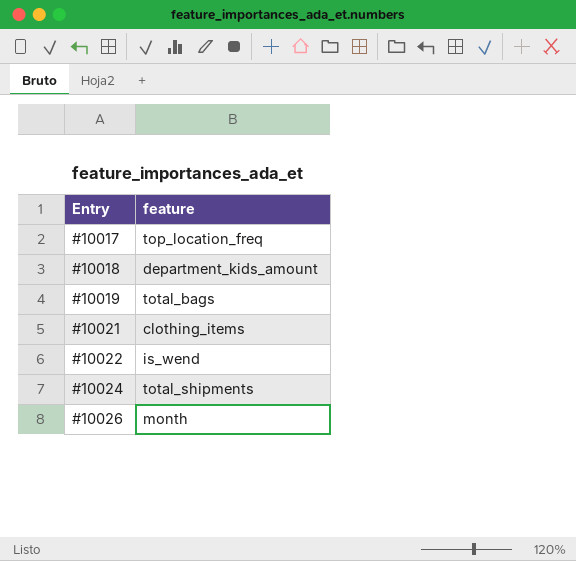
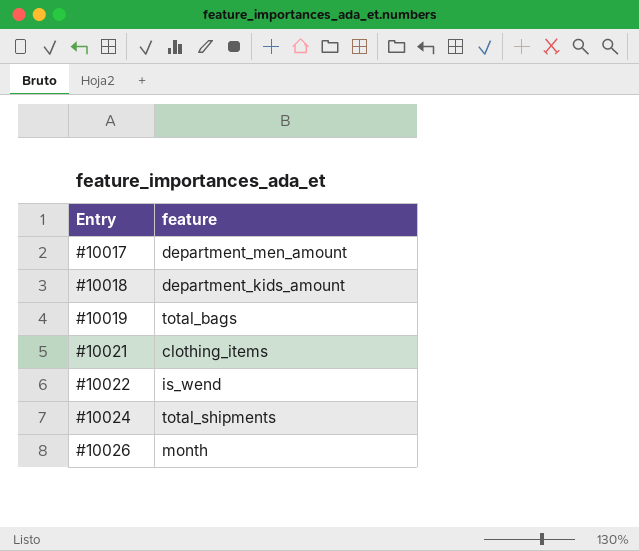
#10017 | feature: top_location_freq -> department_men_amount

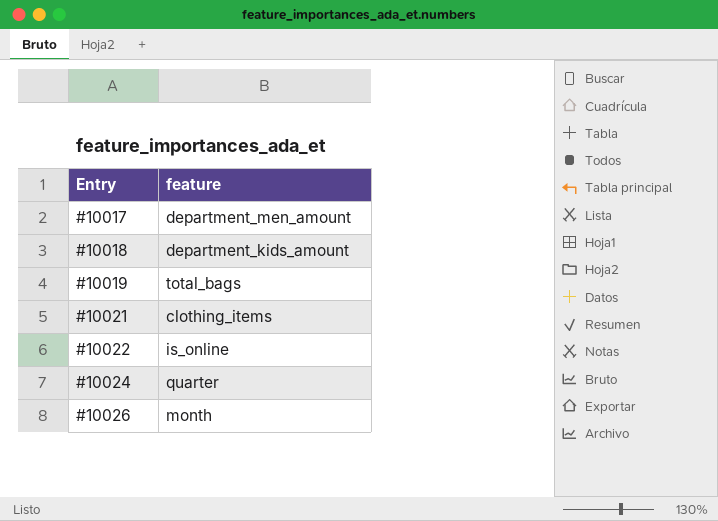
#10022 | feature: is_wend -> is_online
#10024 | feature: total_shipments -> quarter

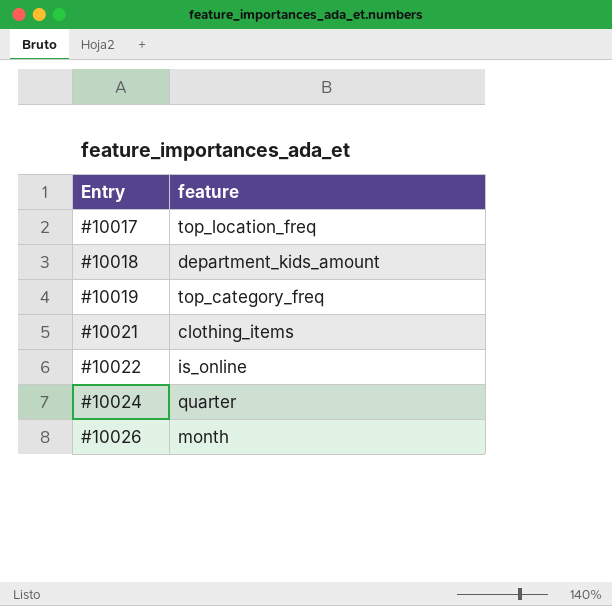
#10017 | feature: department_men_amount -> top_location_freq
#10019 | feature: total_bags -> top_category_freq

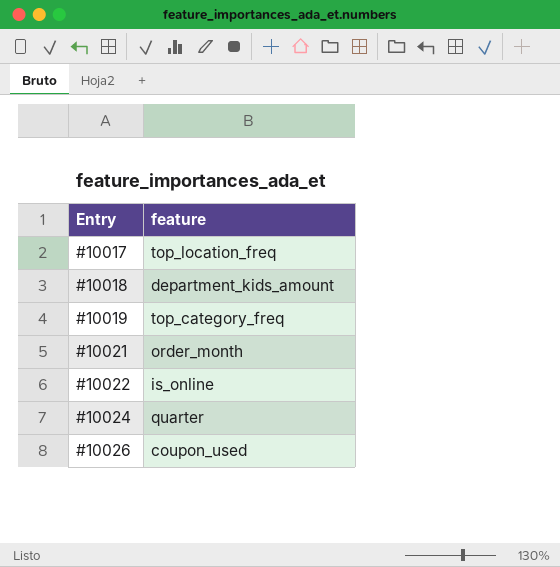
#10021 | feature: clothing_items -> order_month
#10026 | feature: month -> coupon_used

